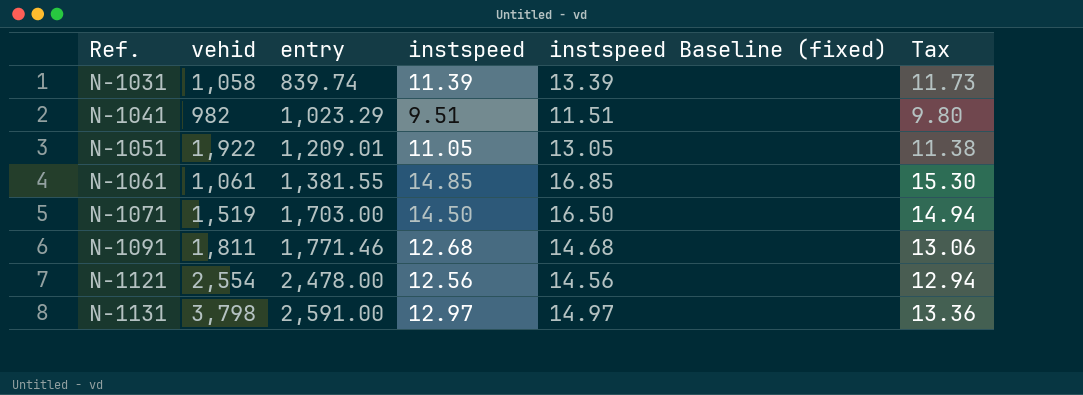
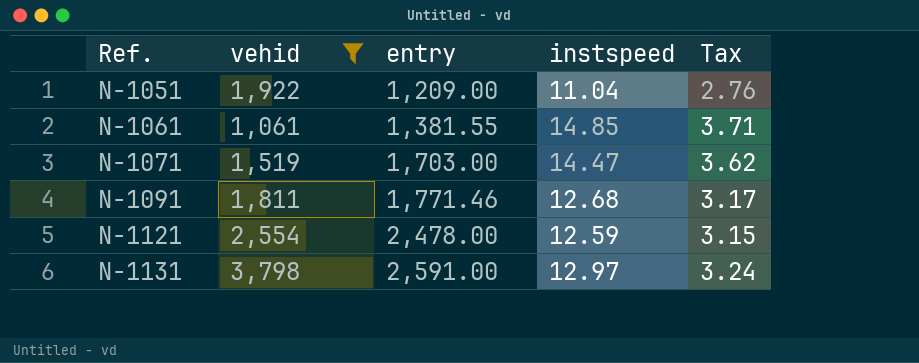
filter: none -> vehid >= 1,061
column instspeed Baseline (fixed) | formula: [instspeed] + 2 -> none
column Tax | formula: [instspeed] * 1.03 -> [instspeed] * 0.25
N-1051 | entry: 1,209.01 -> 1,209.00
N-1051 | instspeed: 11.05 -> 11.04
N-1071 | instspeed: 14.50 -> 14.47
N-1121 | instspeed: 12.56 -> 12.59

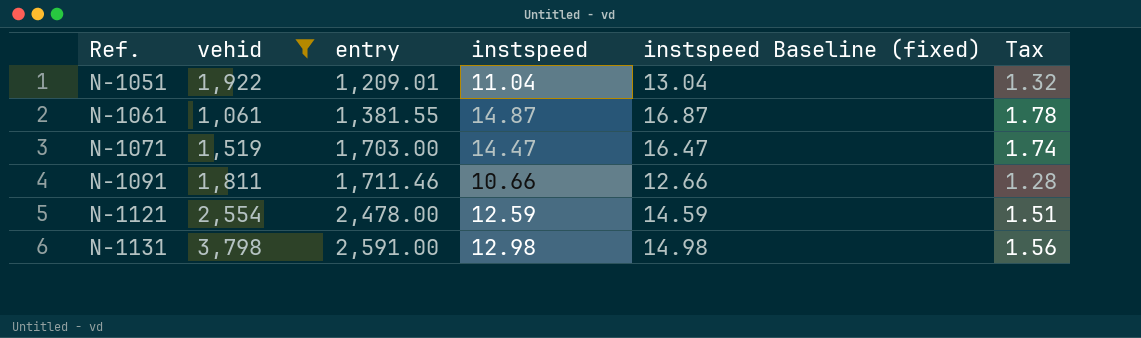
column instspeed Baseline (fixed) | formula: none -> [instspeed] + 2
column Tax | formula: [instspeed] * 0.25 -> [instspeed] * 0.12
N-1051 | entry: 1,209.00 -> 1,209.01
N-1061 | instspeed: 14.85 -> 14.87
N-1091 | entry: 1,771.46 -> 1,711.46
N-1091 | instspeed: 12.68 -> 10.66
N-1131 | instspeed: 12.97 -> 12.98

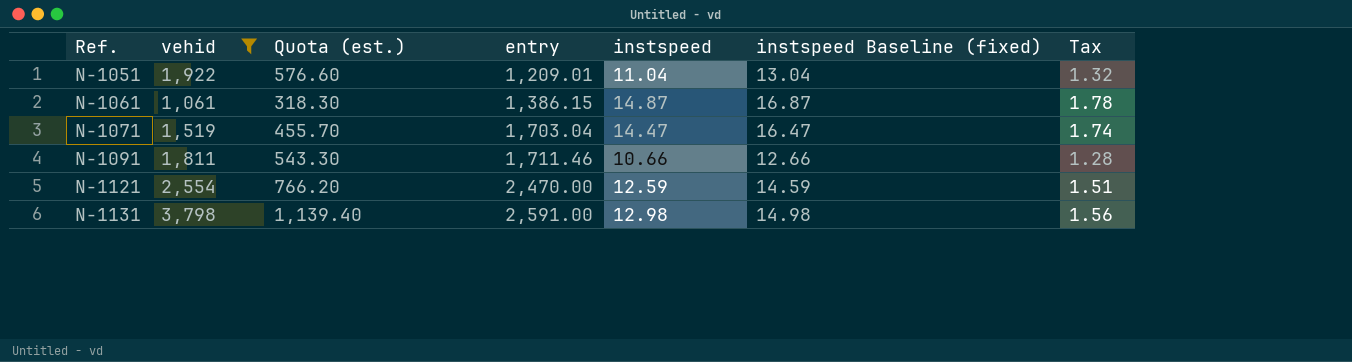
column Quota (est.) | formula: none -> [vehid] * 0.3
N-1061 | entry: 1,381.55 -> 1,386.15
N-1071 | entry: 1,703.00 -> 1,703.04
N-1121 | entry: 2,478.00 -> 2,470.00

